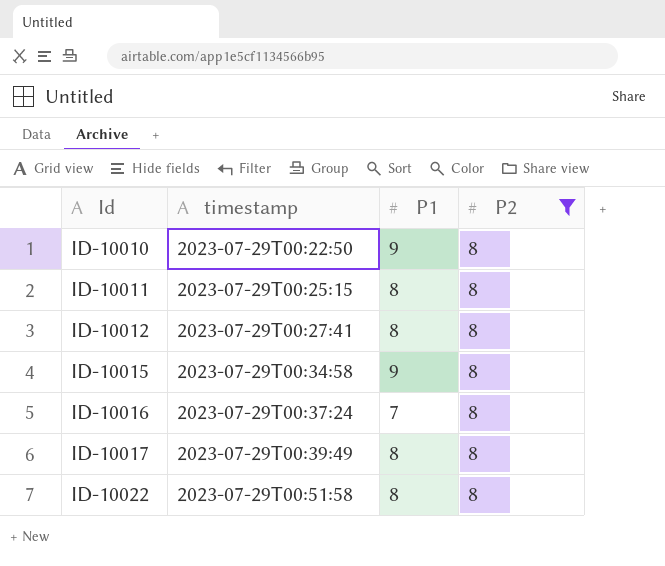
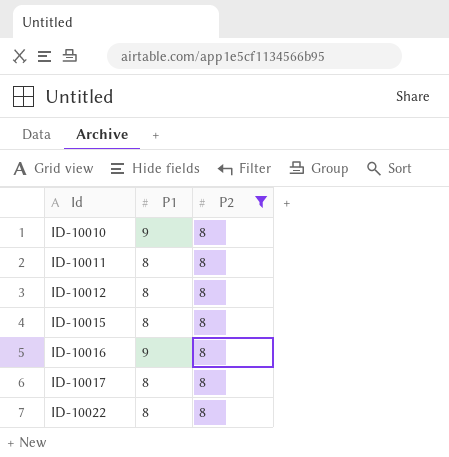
column timestamp | position: 2 -> none
ID-10015 | P1: 9 -> 8
ID-10016 | P1: 7 -> 9

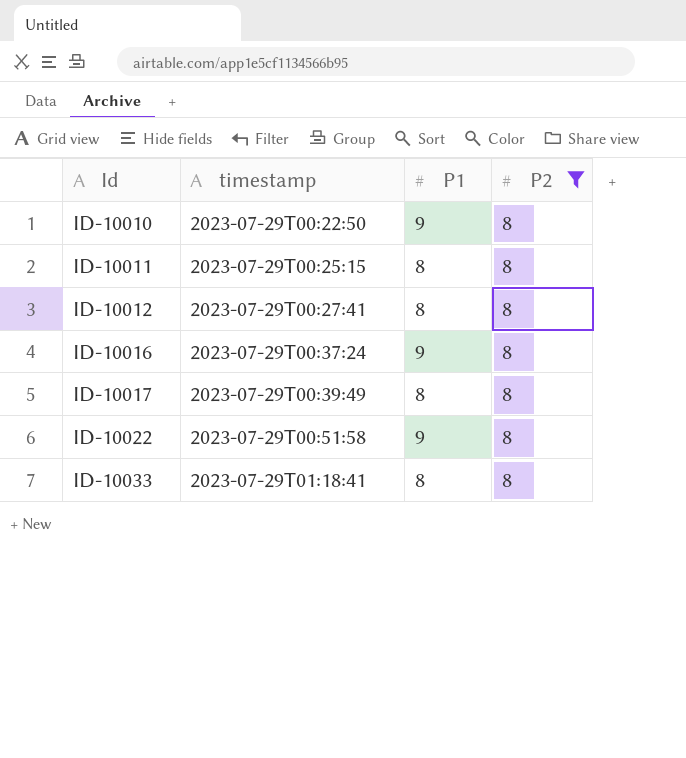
column timestamp | position: none -> 2
row ID-10015: 8 | 8 -> none
ID-10022 | P1: 8 -> 9
row ID-10033: none -> 2023-07-29T01:18:41 | 8 | 8

